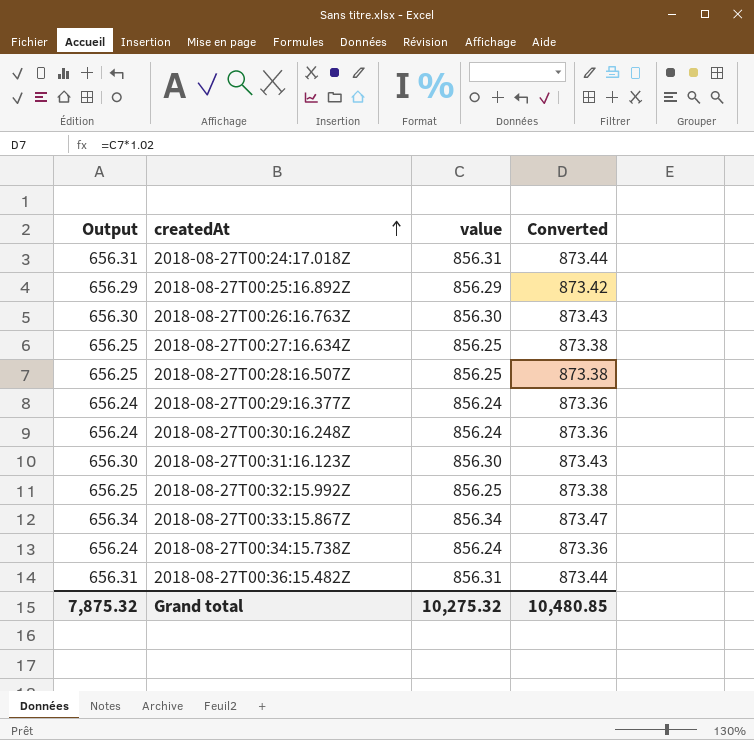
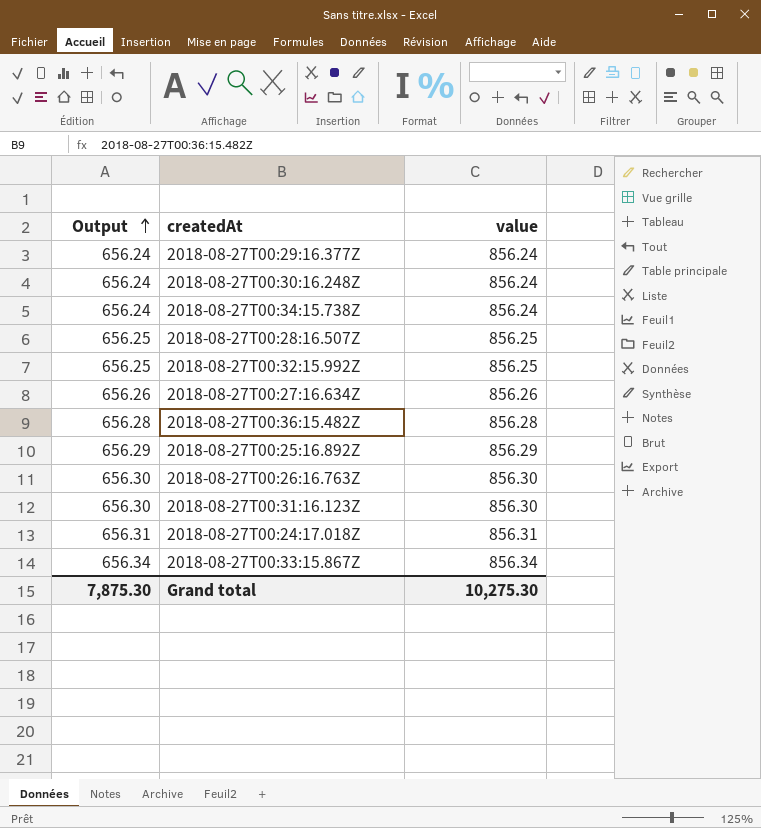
row order: createdAt ascending -> Output ascending
column Converted | formula: [value] * 1.02 -> none
2018-08-27T00:27:16.634Z | Output: 656.25 -> 656.26
2018-08-27T00:27:16.634Z | value: 856.25 -> 856.26
2018-08-27T00:36:15.482Z | Output: 656.31 -> 656.28
2018-08-27T00:36:15.482Z | value: 856.31 -> 856.28
Grand total | Output: 7,875.32 -> 7,875.30
Grand total | value: 10,275.32 -> 10,275.30

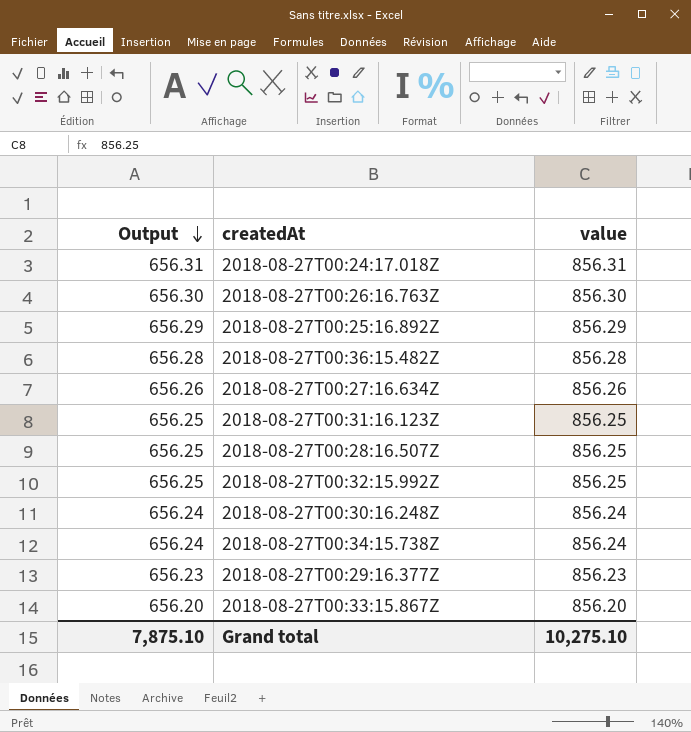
row order: Output ascending -> Output descending
2018-08-27T00:31:16.123Z | Output: 656.30 -> 656.25
2018-08-27T00:31:16.123Z | value: 856.30 -> 856.25
2018-08-27T00:29:16.377Z | Output: 656.24 -> 656.23
2018-08-27T00:29:16.377Z | value: 856.24 -> 856.23
2018-08-27T00:33:15.867Z | Output: 656.34 -> 656.20
2018-08-27T00:33:15.867Z | value: 856.34 -> 856.20
Grand total | Output: 7,875.30 -> 7,875.10
Grand total | value: 10,275.30 -> 10,275.10

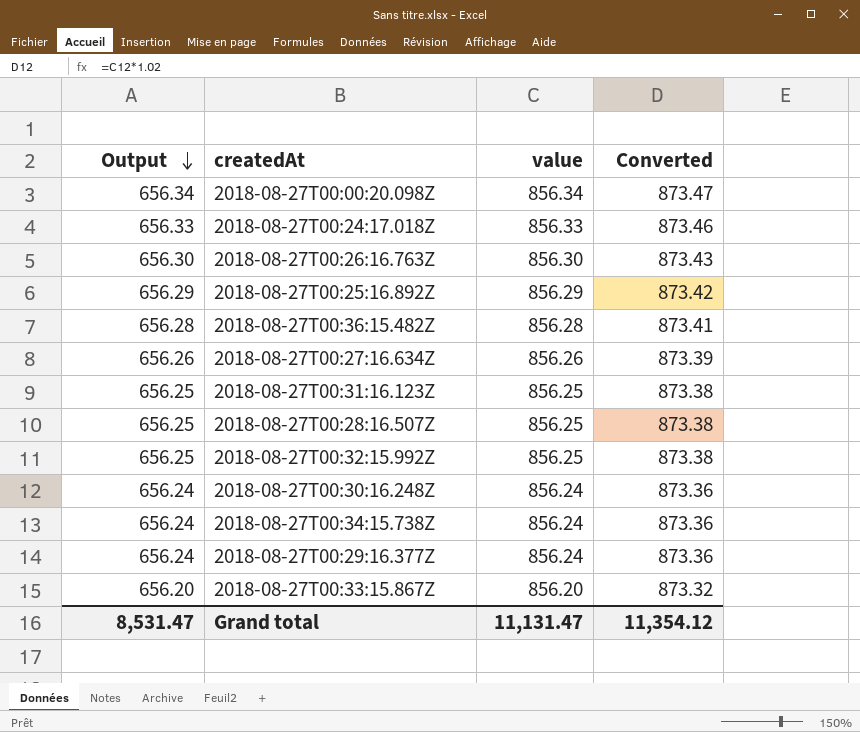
column Converted | formula: none -> [value] * 1.02
row 2018-08-27T00:00:20.098Z: none -> 656.34 | 856.34 | 873.47
2018-08-27T00:24:17.018Z | Output: 656.31 -> 656.33
2018-08-27T00:24:17.018Z | value: 856.31 -> 856.33
2018-08-27T00:29:16.377Z | Output: 656.23 -> 656.24
2018-08-27T00:29:16.377Z | value: 856.23 -> 856.24
Grand total | Output: 7,875.10 -> 8,531.47
Grand total | value: 10,275.10 -> 11,131.47

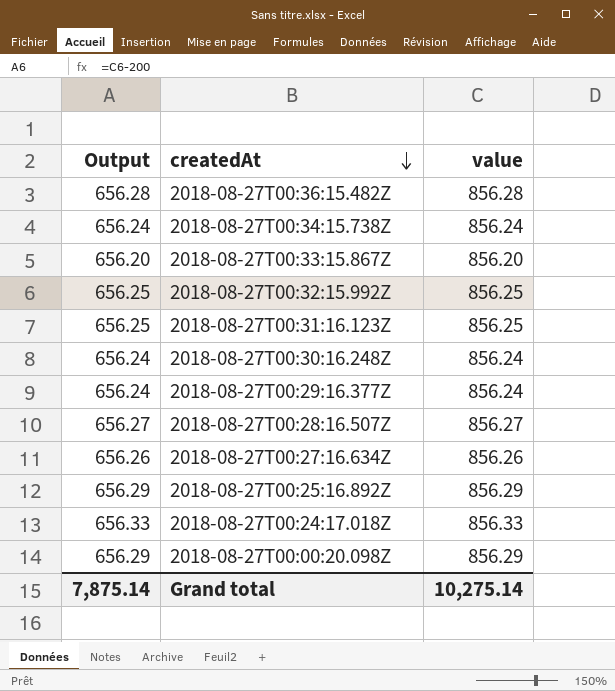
row order: Output descending -> createdAt descending
column Converted | formula: [value] * 1.02 -> none
row 2018-08-27T00:26:16.763Z: 656.30 | 856.30 | 873.43 -> none
2018-08-27T00:28:16.507Z | Output: 656.25 -> 656.27
2018-08-27T00:28:16.507Z | value: 856.25 -> 856.27
2018-08-27T00:00:20.098Z | Output: 656.34 -> 656.29
2018-08-27T00:00:20.098Z | value: 856.34 -> 856.29
Grand total | Output: 8,531.47 -> 7,875.14
Grand total | value: 11,131.47 -> 10,275.14

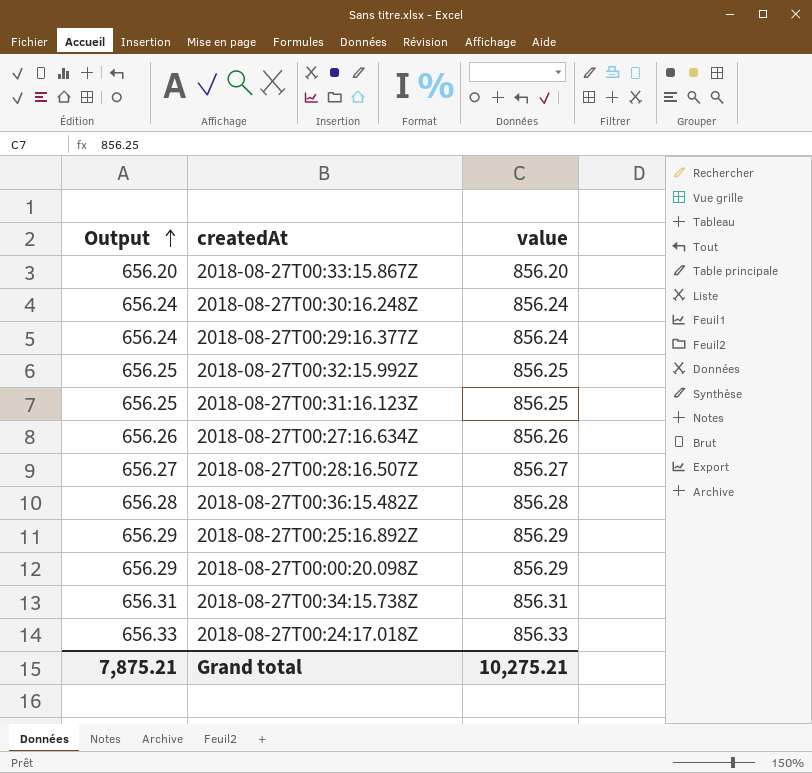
row order: createdAt descending -> Output ascending
2018-08-27T00:34:15.738Z | Output: 656.24 -> 656.31
2018-08-27T00:34:15.738Z | value: 856.24 -> 856.31
Grand total | Output: 7,875.14 -> 7,875.21
Grand total | value: 10,275.14 -> 10,275.21

